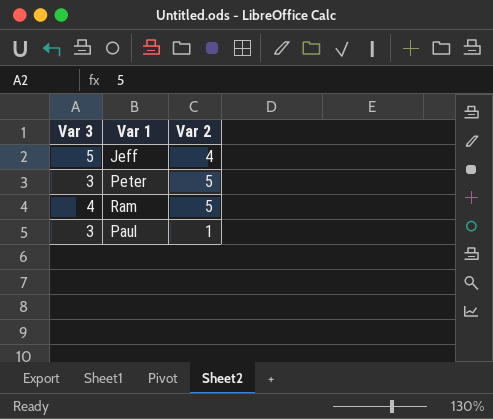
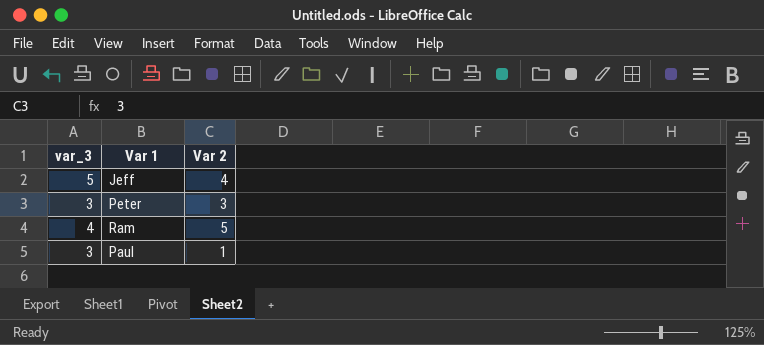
column name: Var 3 -> var_3
Peter | Var 2: 5 -> 3

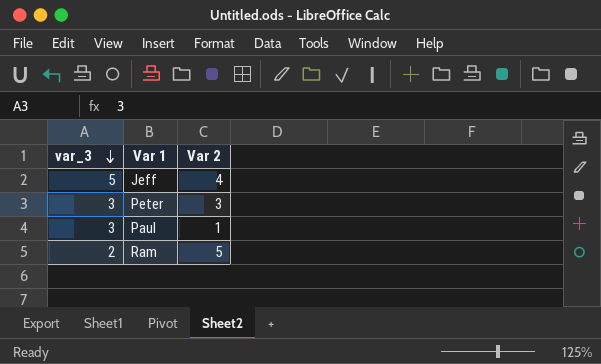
row order: none -> var_3 descending
Ram | var_3: 4 -> 2

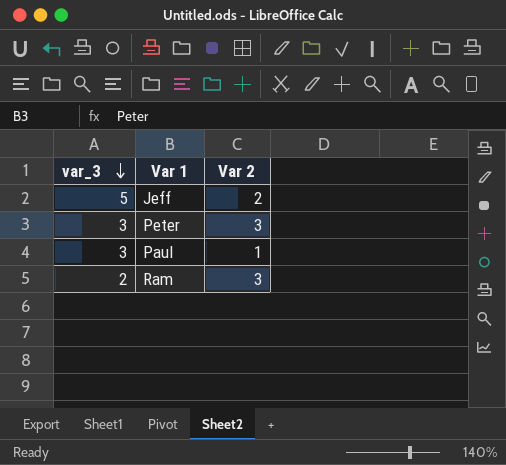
Jeff | Var 2: 4 -> 2
Ram | Var 2: 5 -> 3

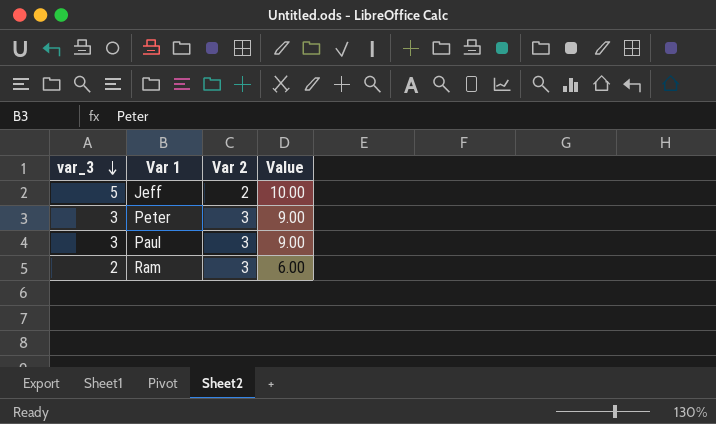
column Value | formula: none -> [var_3] * [Var 2]
Paul | Var 2: 1 -> 3

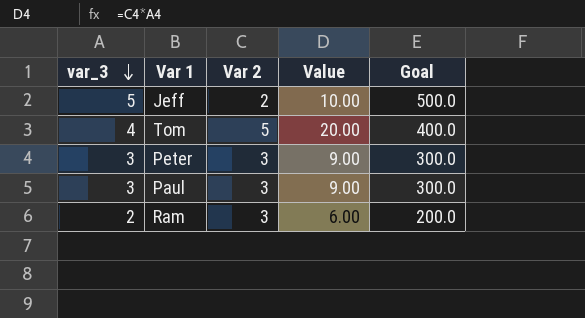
column Goal | formula: none -> [var_3] * 100
row Tom: none -> 4 | 5 | 20.00 | 400.0

